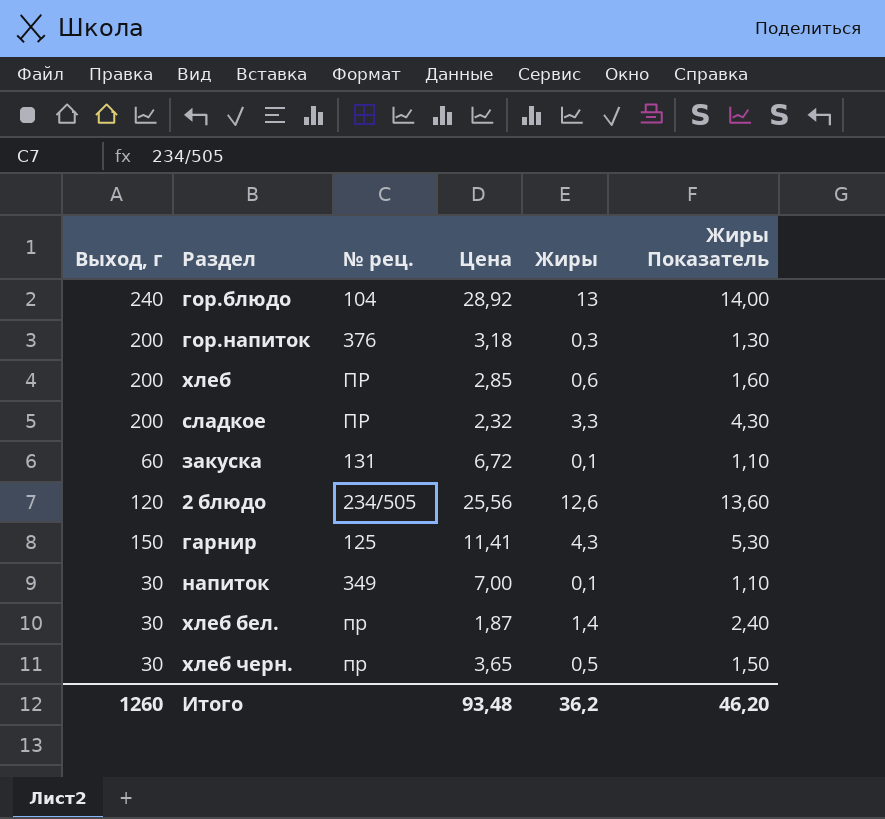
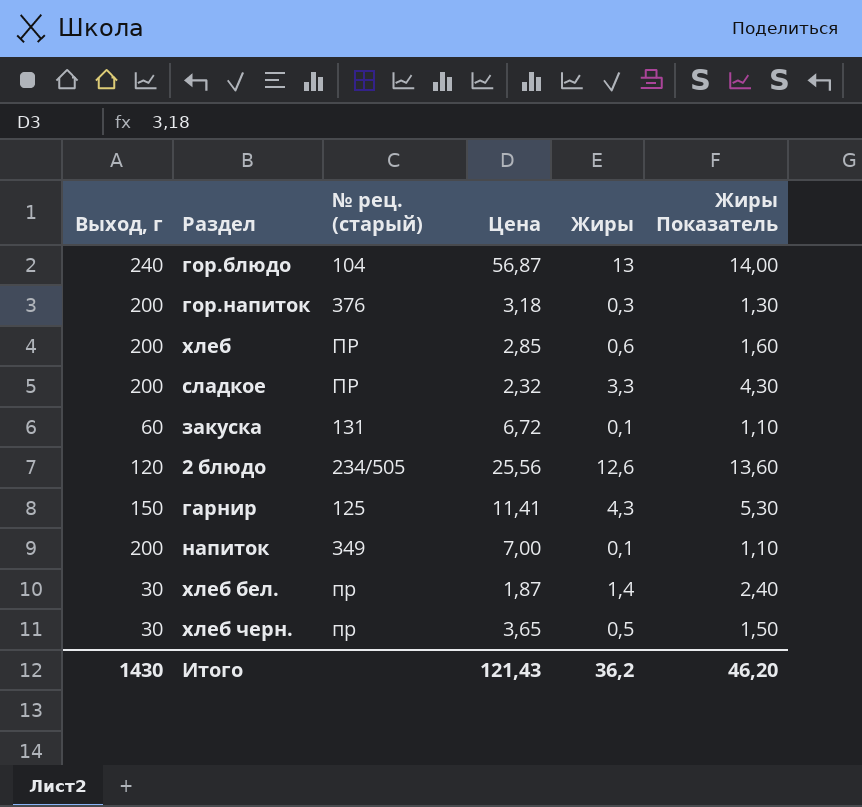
column name: № рец. -> № рец. (старый)
гор.блюдо | Цена: 28,92 -> 56,87
напиток | Выход, г: 30 -> 200
Итого | Выход, г: 1260 -> 1430
Итого | Цена: 93,48 -> 121,43

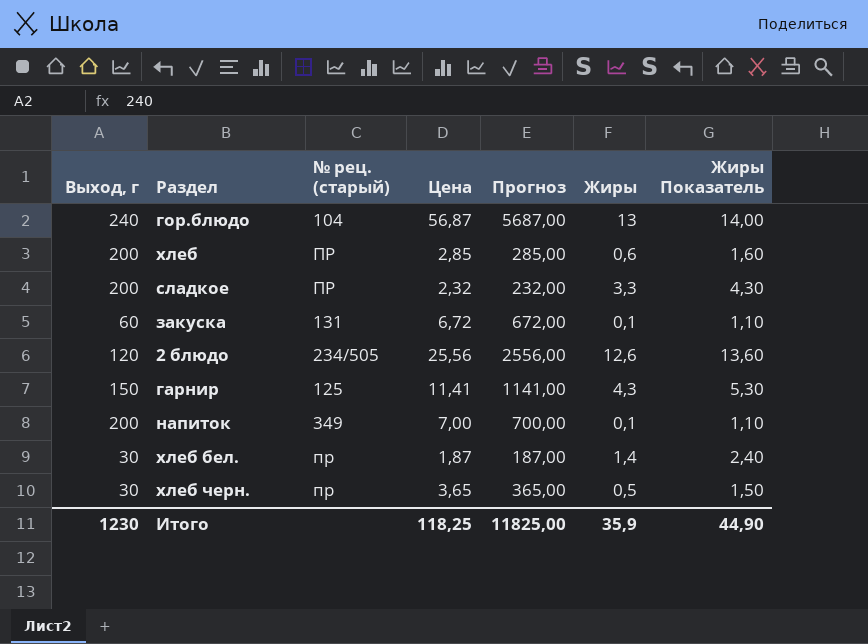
column Прогноз | formula: none -> [Цена] * 100
row гор.напиток: 200 | 376 | 3,18 | 0,3 | 1,30 -> none
Итого | Выход, г: 1430 -> 1230
Итого | Цена: 121,43 -> 118,25
Итого | Жиры: 36,2 -> 35,9
Итого | Жиры Показатель: 46,20 -> 44,90

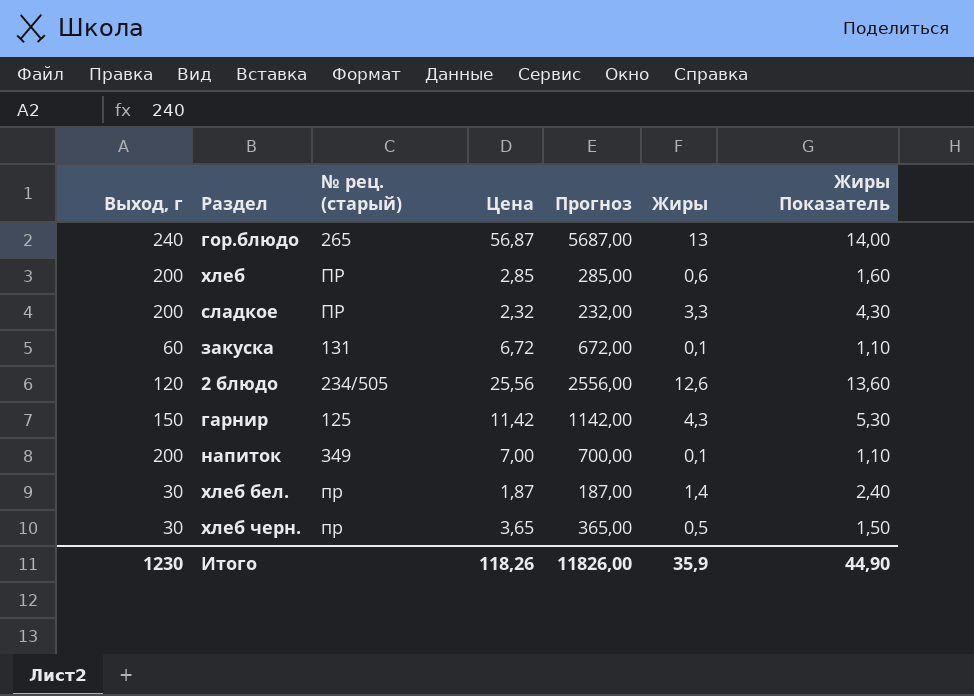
гор.блюдо | № рец. (старый): 104 -> 265
гарнир | Цена: 11,41 -> 11,42
гарнир | Прогноз: 1141,00 -> 1142,00
Итого | Цена: 118,25 -> 118,26
Итого | Прогноз: 11825,00 -> 11826,00

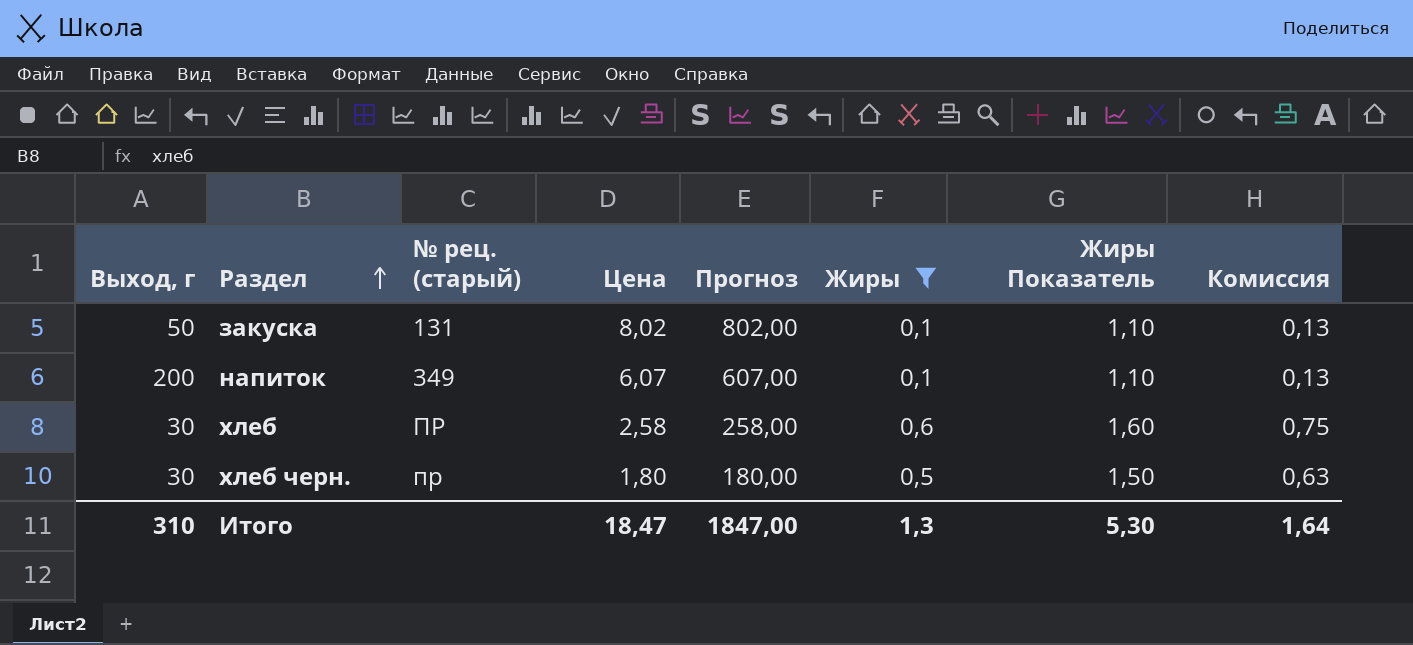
filter: none -> Жиры <= 0,6
row order: none -> Раздел ascending
column Комиссия | formula: none -> [Жиры] * 1,25
закуска | Выход, г: 60 -> 50
закуска | Цена: 6,72 -> 8,02
закуска | Прогноз: 672,00 -> 802,00
напиток | Цена: 7,00 -> 6,07
напиток | Прогноз: 700,00 -> 607,00
хлеб | Выход, г: 200 -> 30
хлеб | Цена: 2,85 -> 2,58
хлеб | Прогноз: 285,00 -> 258,00
хлеб черн. | Цена: 3,65 -> 1,80
хлеб черн. | Прогноз: 365,00 -> 180,00
Итого | Выход, г: 1230 -> 310
Итого | Цена: 118,26 -> 18,47
Итого | Прогноз: 11826,00 -> 1847,00
Итого | Жиры: 35,9 -> 1,3
Итого | Жиры Показатель: 44,90 -> 5,30

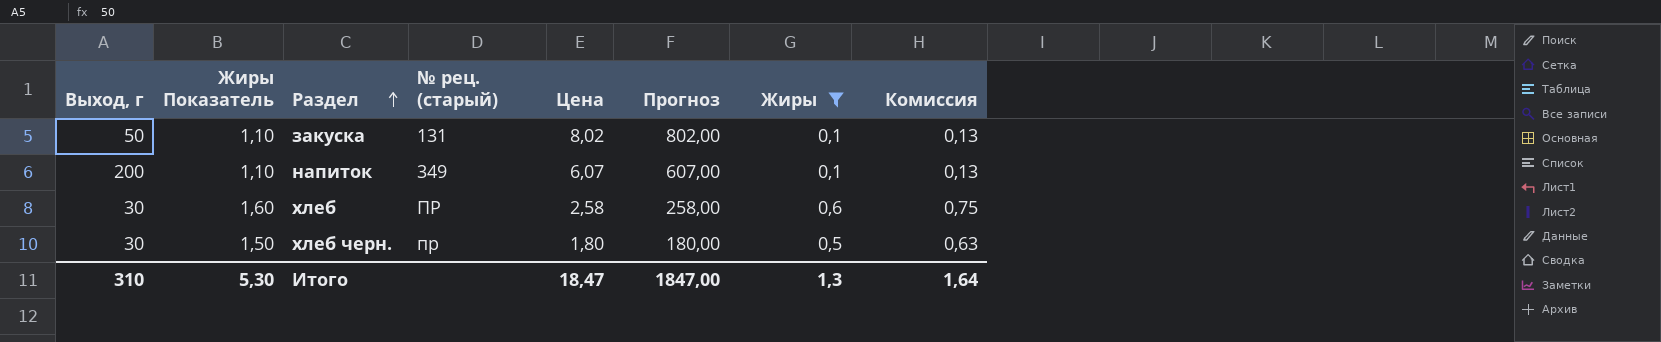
column Жиры Показатель | position: 7 -> 2

